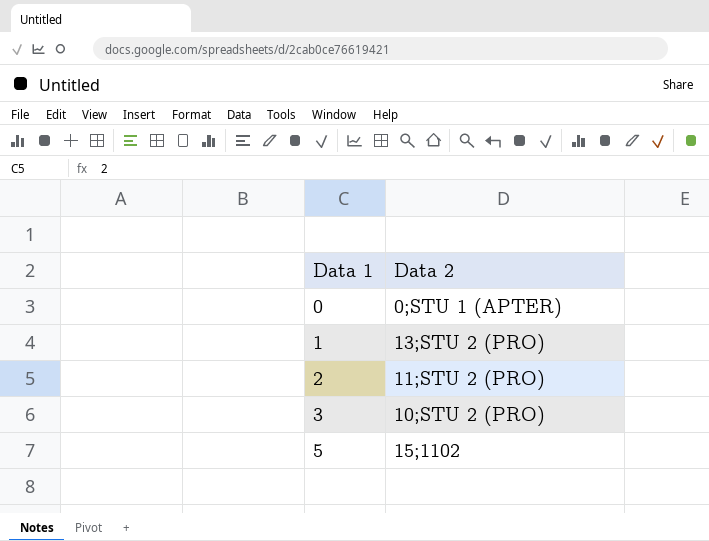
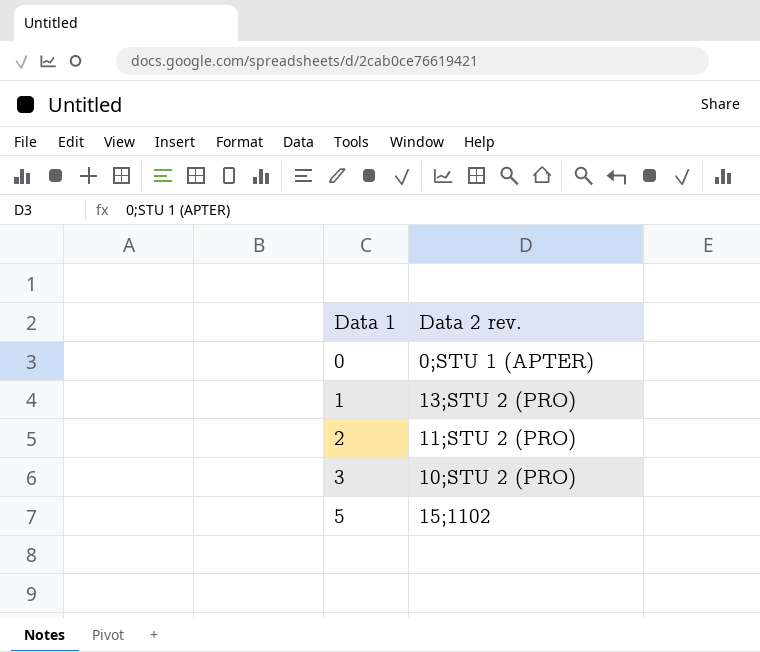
column name: Data 2 -> Data 2 rev.

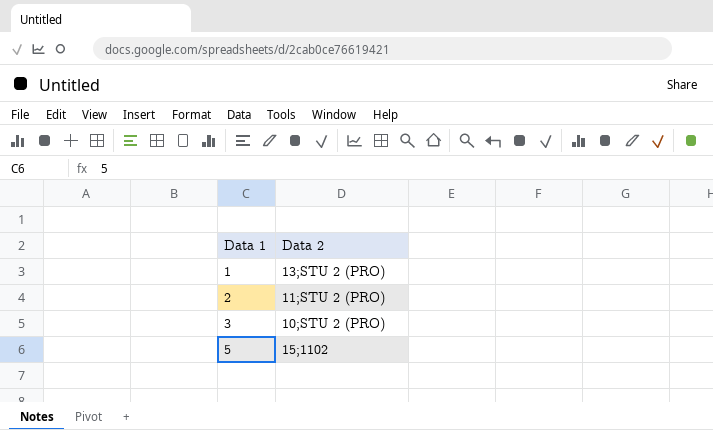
column name: Data 2 rev. -> Data 2
row 0: 0;STU 1 (APTER) -> none

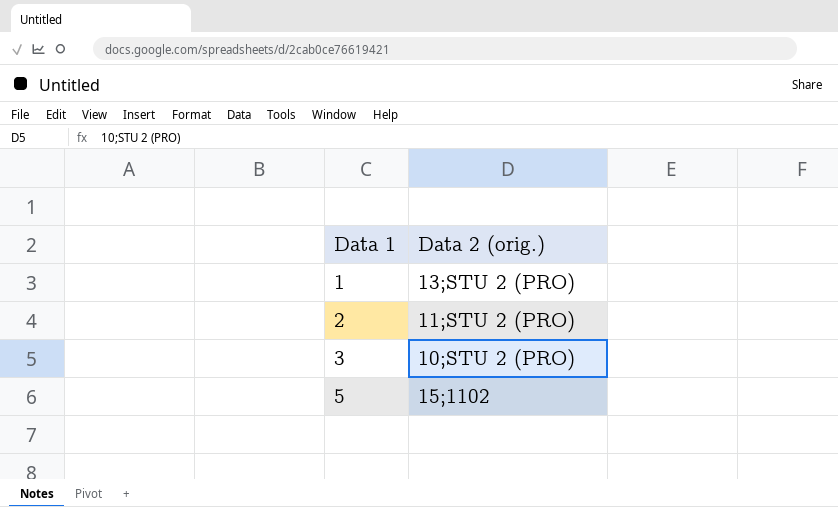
column name: Data 2 -> Data 2 (orig.)

